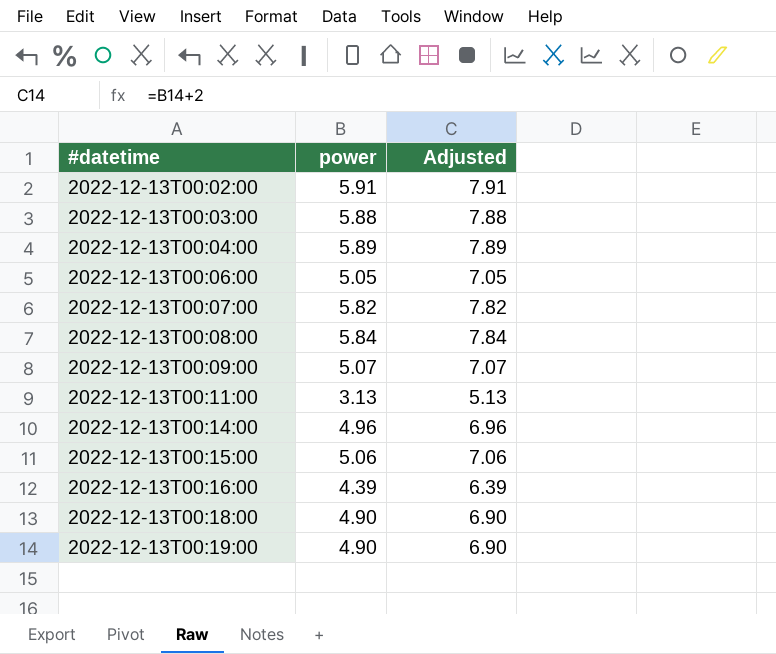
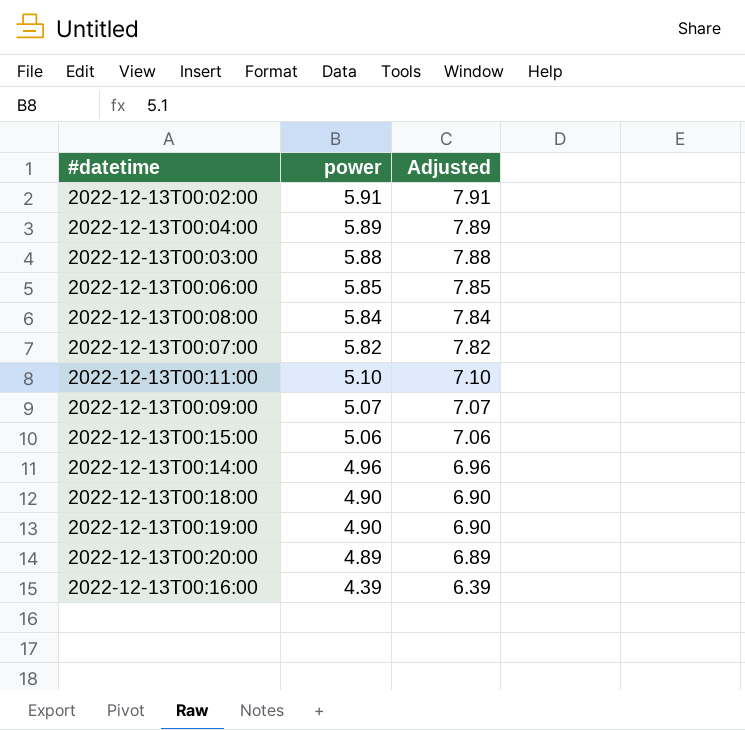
row order: #datetime ascending -> power descending
2022-12-13T00:06:00 | power: 5.05 -> 5.85
2022-12-13T00:06:00 | Adjusted: 7.05 -> 7.85
2022-12-13T00:11:00 | power: 3.13 -> 5.10
2022-12-13T00:11:00 | Adjusted: 5.13 -> 7.10
row 2022-12-13T00:20:00: none -> 4.89 | 6.89

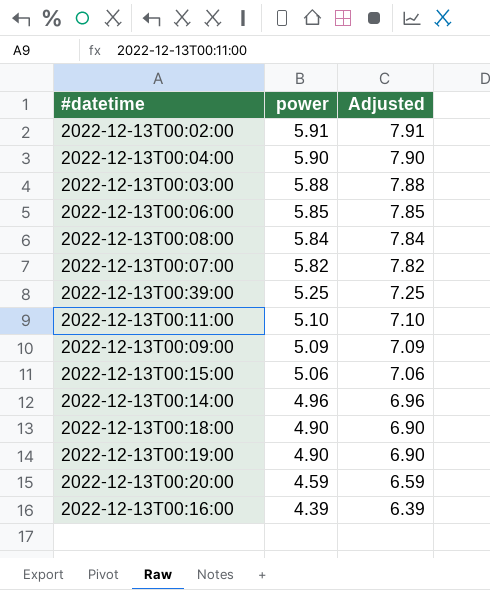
2022-12-13T00:04:00 | power: 5.89 -> 5.90
2022-12-13T00:04:00 | Adjusted: 7.89 -> 7.90
row 2022-12-13T00:39:00: none -> 5.25 | 7.25
2022-12-13T00:09:00 | power: 5.07 -> 5.09
2022-12-13T00:09:00 | Adjusted: 7.07 -> 7.09
2022-12-13T00:20:00 | power: 4.89 -> 4.59
2022-12-13T00:20:00 | Adjusted: 6.89 -> 6.59

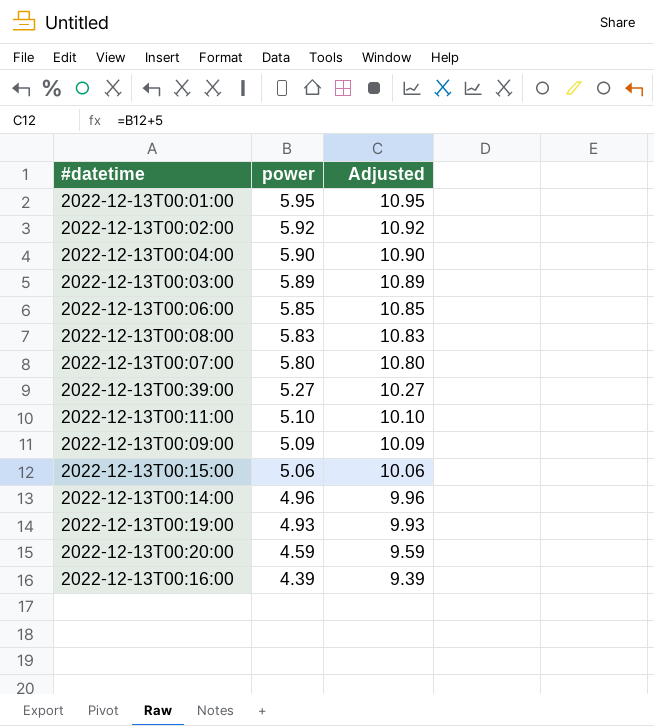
column Adjusted | formula: [power] + 2 -> [power] + 5
row 2022-12-13T00:18:00: 4.90 | 6.90 -> none
row 2022-12-13T00:01:00: none -> 5.95 | 10.95
2022-12-13T00:02:00 | power: 5.91 -> 5.92
2022-12-13T00:03:00 | power: 5.88 -> 5.89
2022-12-13T00:08:00 | power: 5.84 -> 5.83
2022-12-13T00:07:00 | power: 5.82 -> 5.80
2022-12-13T00:39:00 | power: 5.25 -> 5.27
2022-12-13T00:19:00 | power: 4.90 -> 4.93

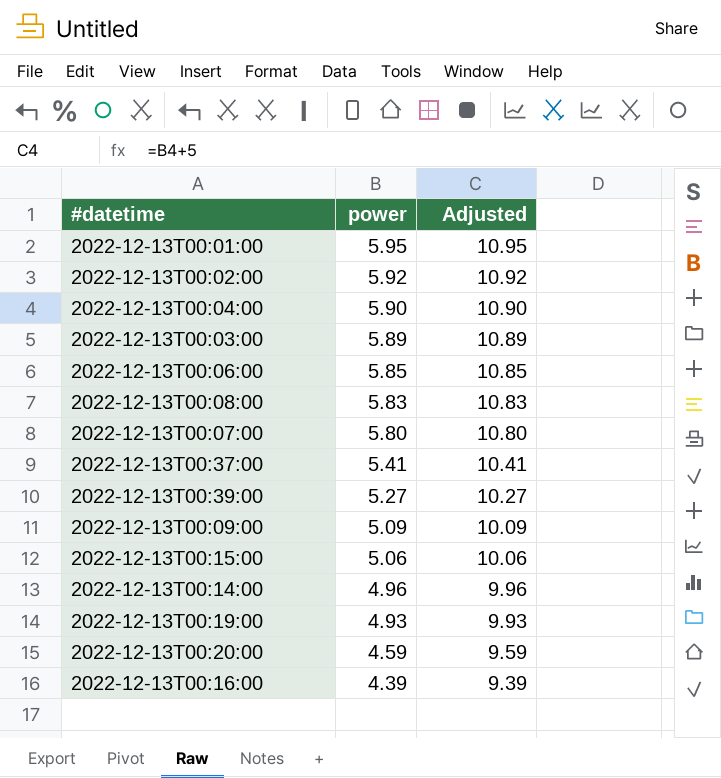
row 2022-12-13T00:11:00: 5.10 | 10.10 -> none
row 2022-12-13T00:37:00: none -> 5.41 | 10.41

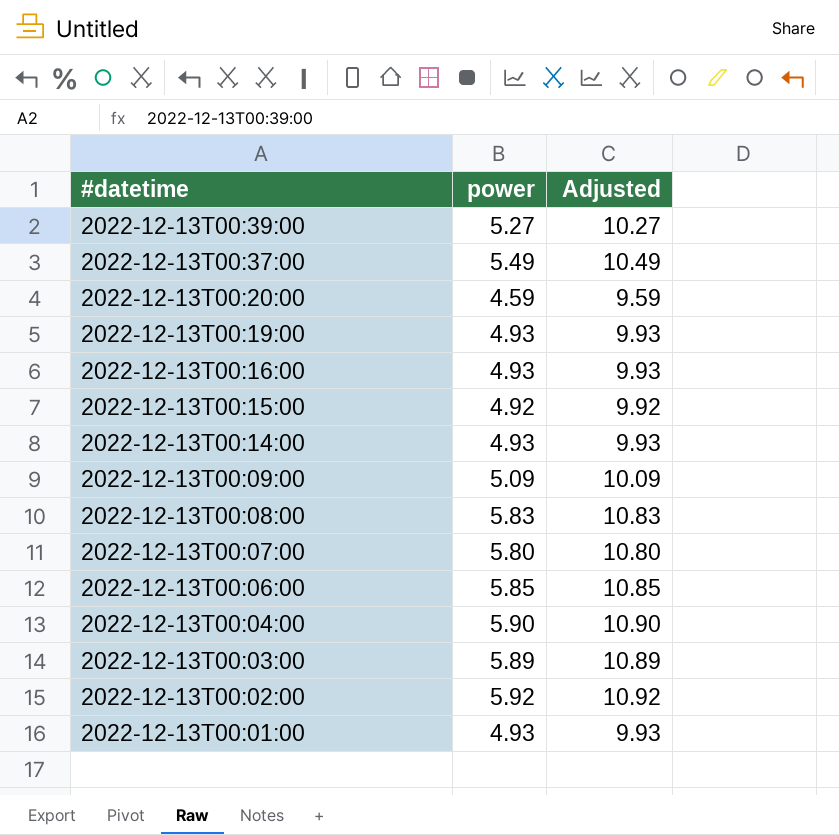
row order: power descending -> #datetime descending
2022-12-13T00:37:00 | power: 5.41 -> 5.49
2022-12-13T00:37:00 | Adjusted: 10.41 -> 10.49
2022-12-13T00:16:00 | power: 4.39 -> 4.93
2022-12-13T00:16:00 | Adjusted: 9.39 -> 9.93
2022-12-13T00:15:00 | power: 5.06 -> 4.92
2022-12-13T00:15:00 | Adjusted: 10.06 -> 9.92
2022-12-13T00:14:00 | power: 4.96 -> 4.93
2022-12-13T00:14:00 | Adjusted: 9.96 -> 9.93
2022-12-13T00:01:00 | power: 5.95 -> 4.93
2022-12-13T00:01:00 | Adjusted: 10.95 -> 9.93

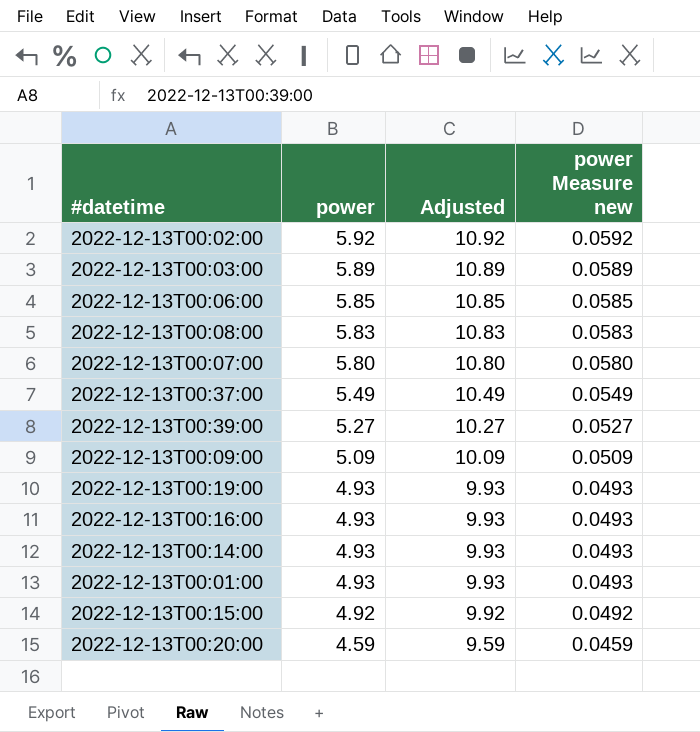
row order: #datetime descending -> power descending
column power Measure new | formula: none -> [power] * 0.01
row 2022-12-13T00:04:00: 5.90 | 10.90 -> none

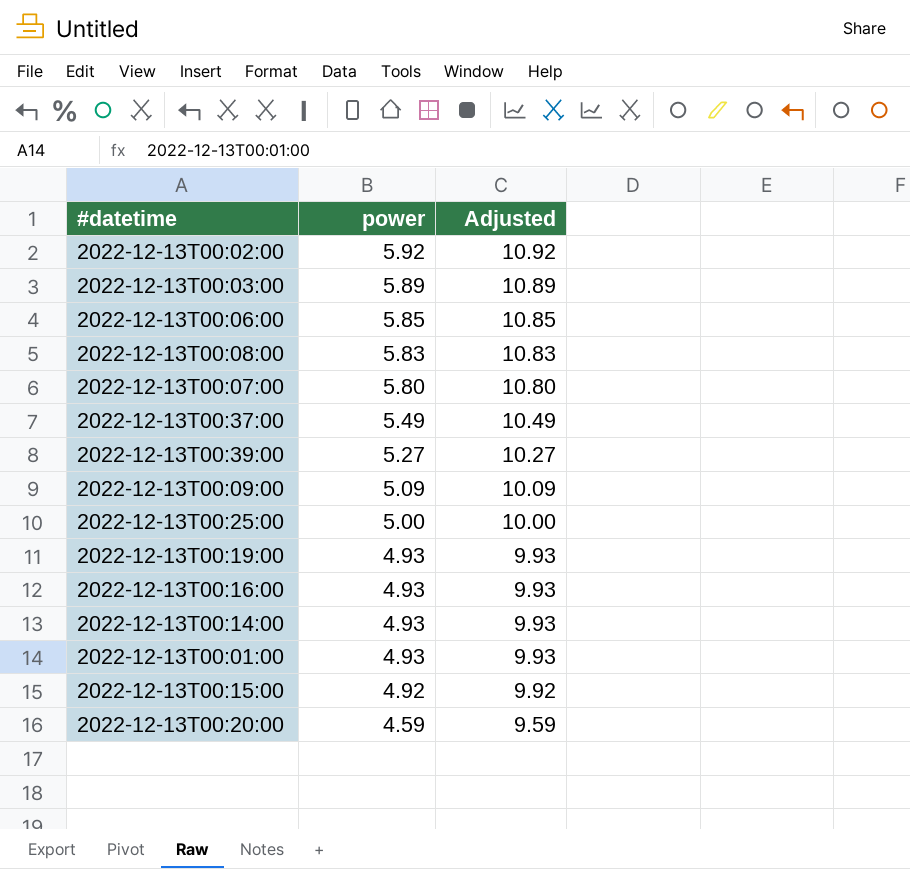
column power Measure new | formula: [power] * 0.01 -> none
row 2022-12-13T00:25:00: none -> 5.00 | 10.00

